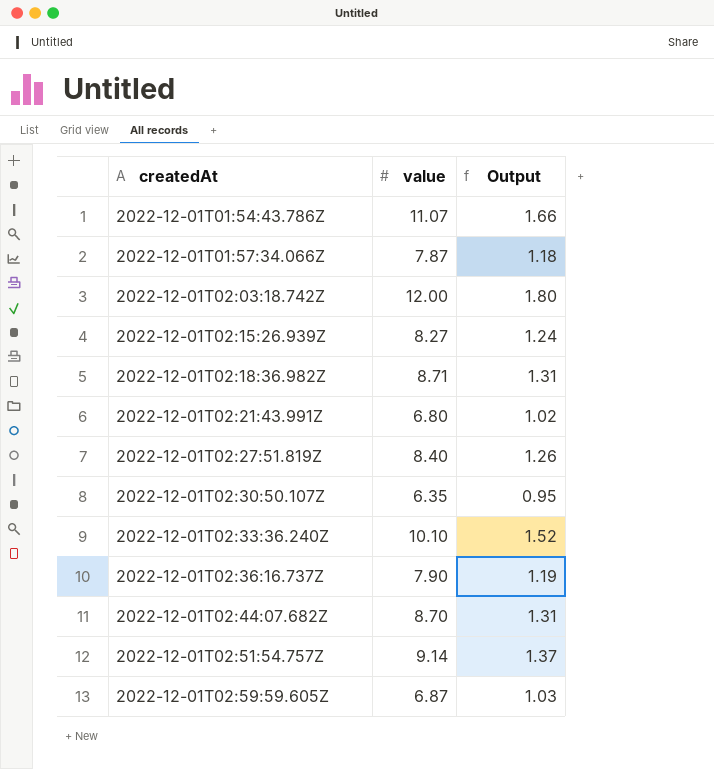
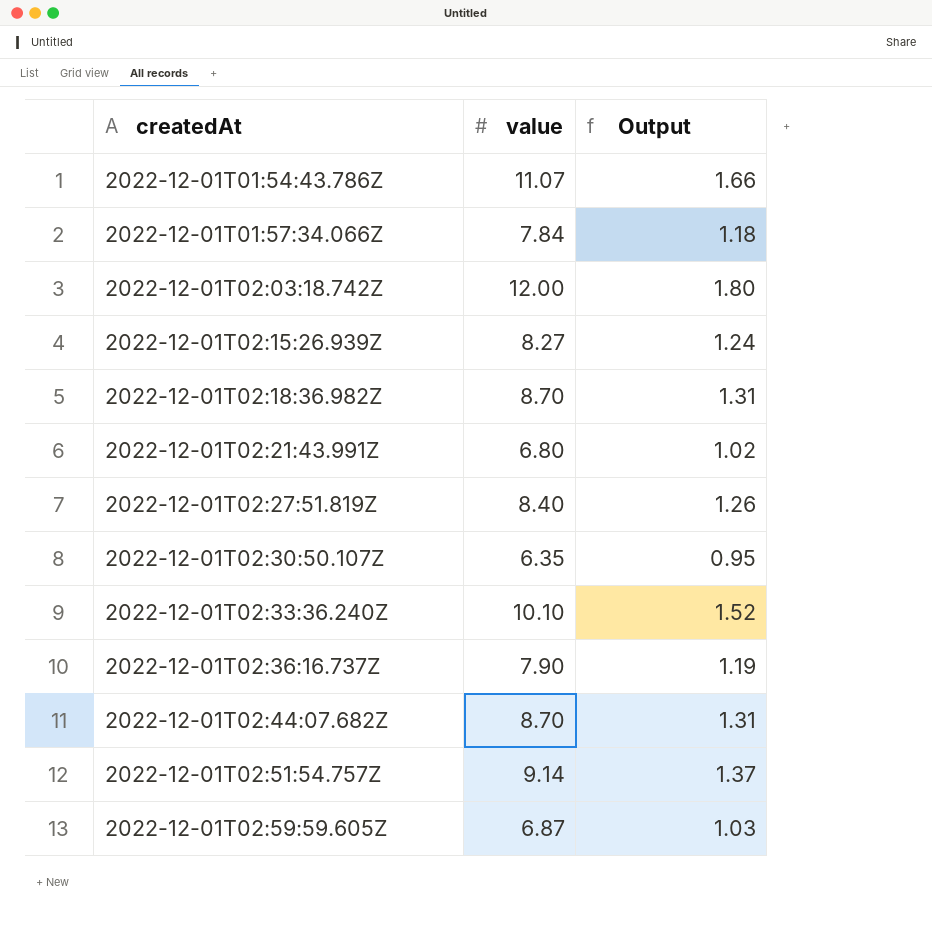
2022-12-01T01:57:34.066Z | value: 7.87 -> 7.84
2022-12-01T02:18:36.982Z | value: 8.71 -> 8.70

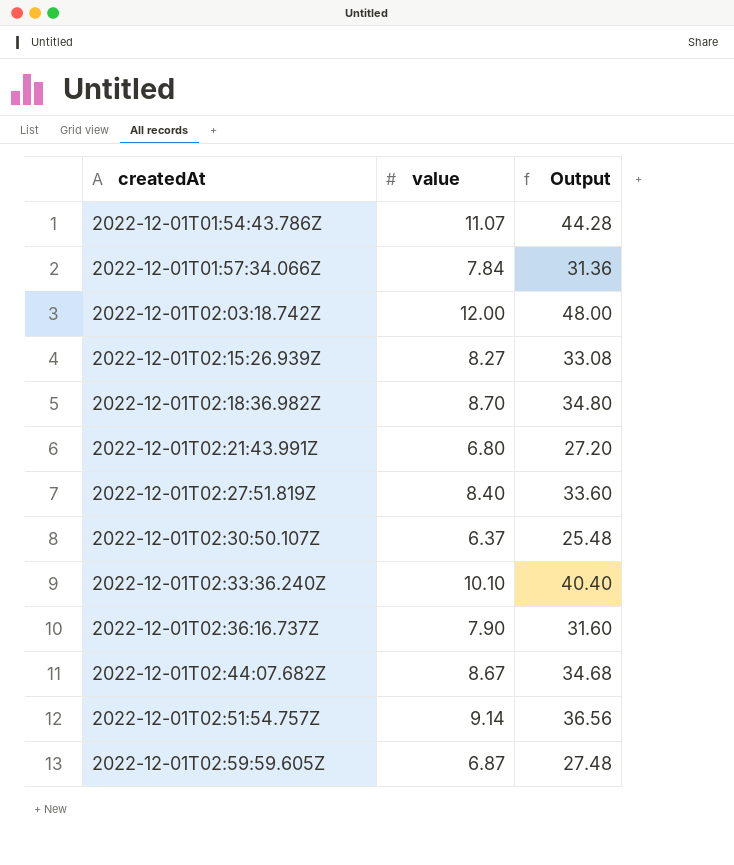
column Output | formula: [value] * 0.15 -> [value] * 4
2022-12-01T02:30:50.107Z | value: 6.35 -> 6.37
2022-12-01T02:44:07.682Z | value: 8.70 -> 8.67

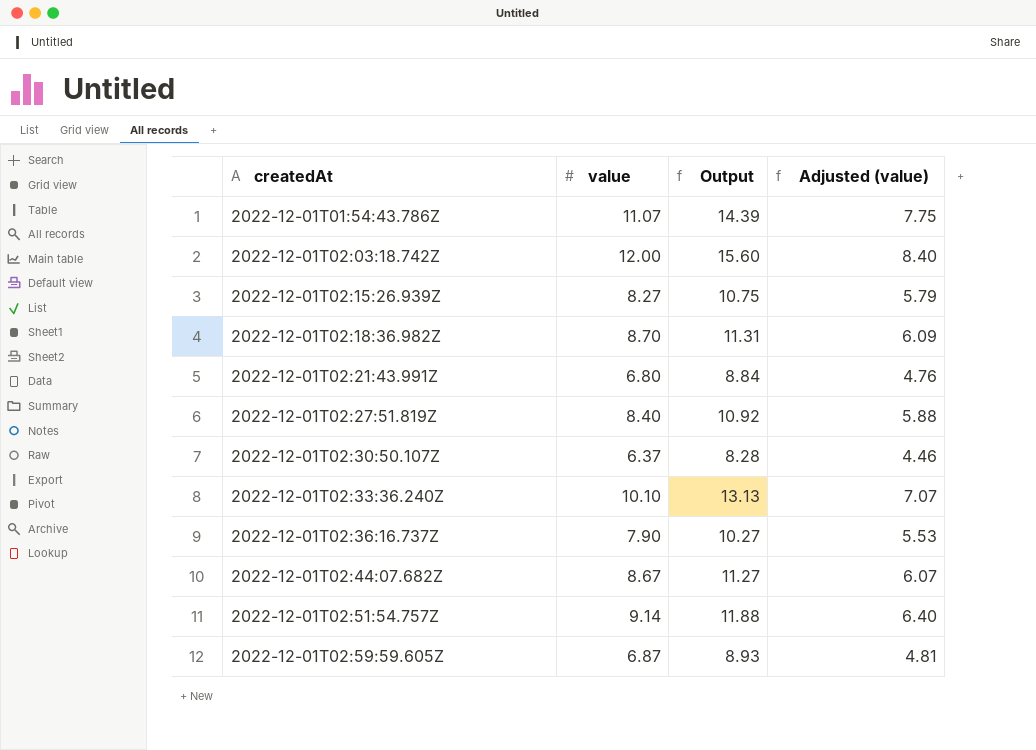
column Output | formula: [value] * 4 -> [value] * 1.3
column Adjusted (value) | formula: none -> [value] * 0.7
row 2022-12-01T01:57:34.066Z: 7.84 | 31.36 -> none

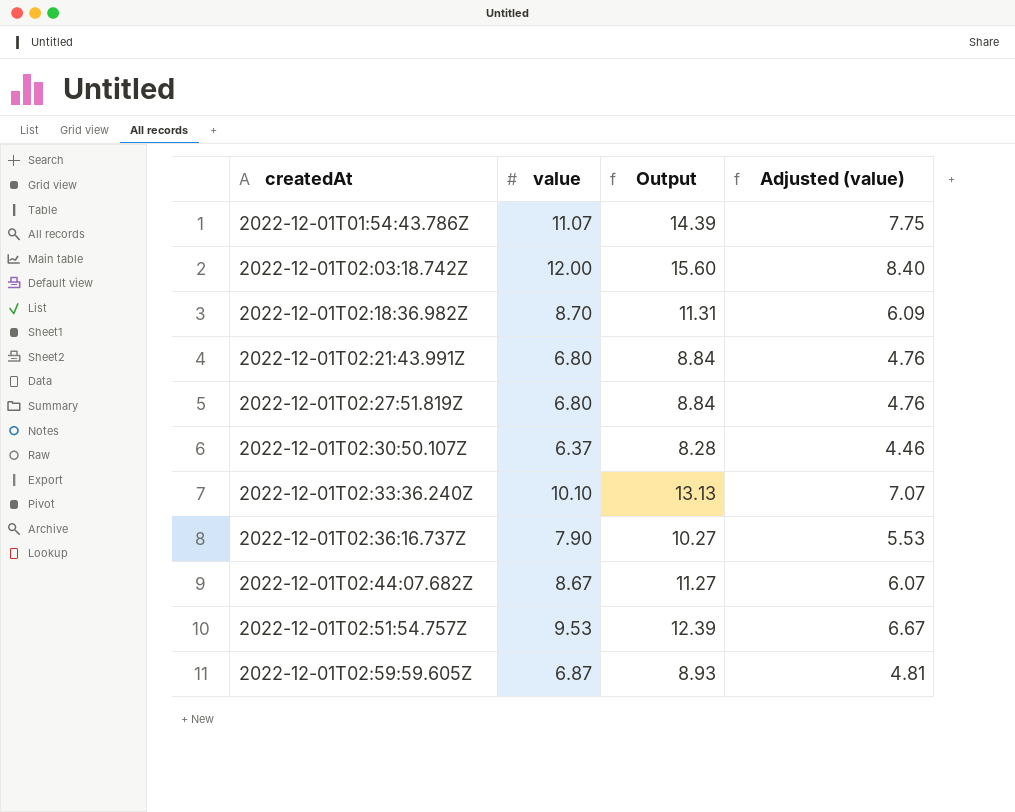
row 2022-12-01T02:15:26.939Z: 8.27 | 10.75 | 5.79 -> none
2022-12-01T02:27:51.819Z | value: 8.40 -> 6.80
2022-12-01T02:27:51.819Z | Output: 10.92 -> 8.84
2022-12-01T02:27:51.819Z | Adjusted (value): 5.88 -> 4.76
2022-12-01T02:51:54.757Z | value: 9.14 -> 9.53
2022-12-01T02:51:54.757Z | Output: 11.88 -> 12.39
2022-12-01T02:51:54.757Z | Adjusted (value): 6.40 -> 6.67

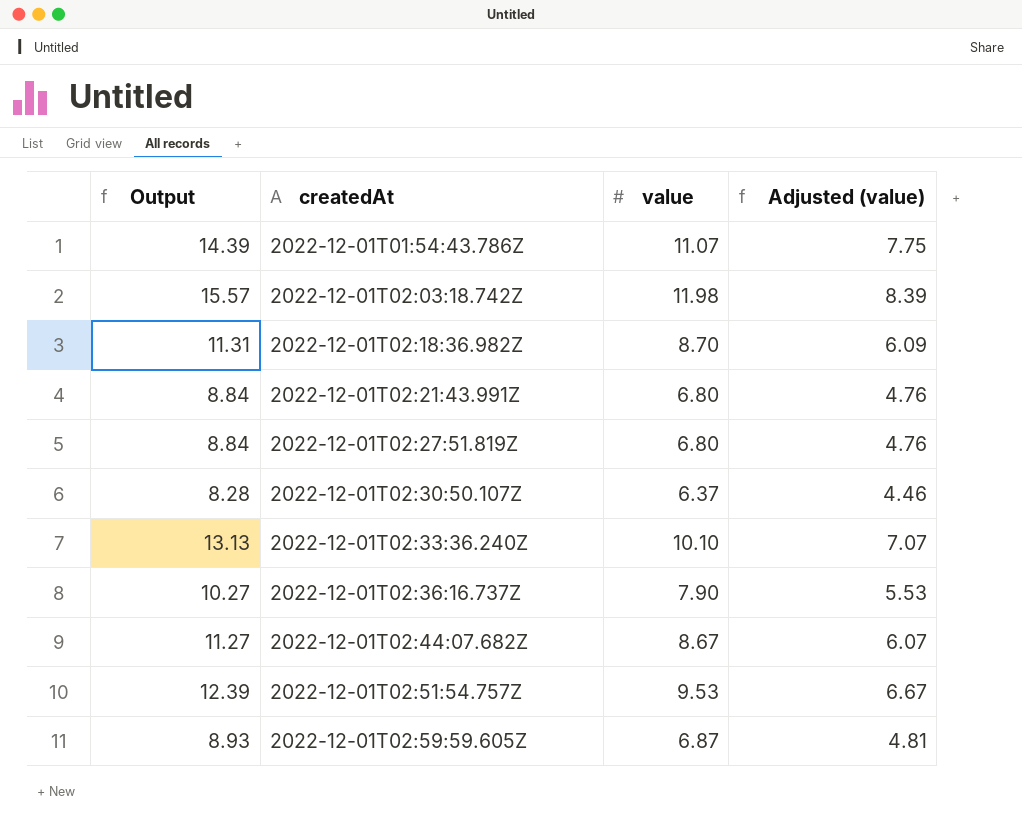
column Output | position: 3 -> 1
2022-12-01T02:03:18.742Z | Output: 15.60 -> 15.57
2022-12-01T02:03:18.742Z | value: 12.00 -> 11.98
2022-12-01T02:03:18.742Z | Adjusted (value): 8.40 -> 8.39

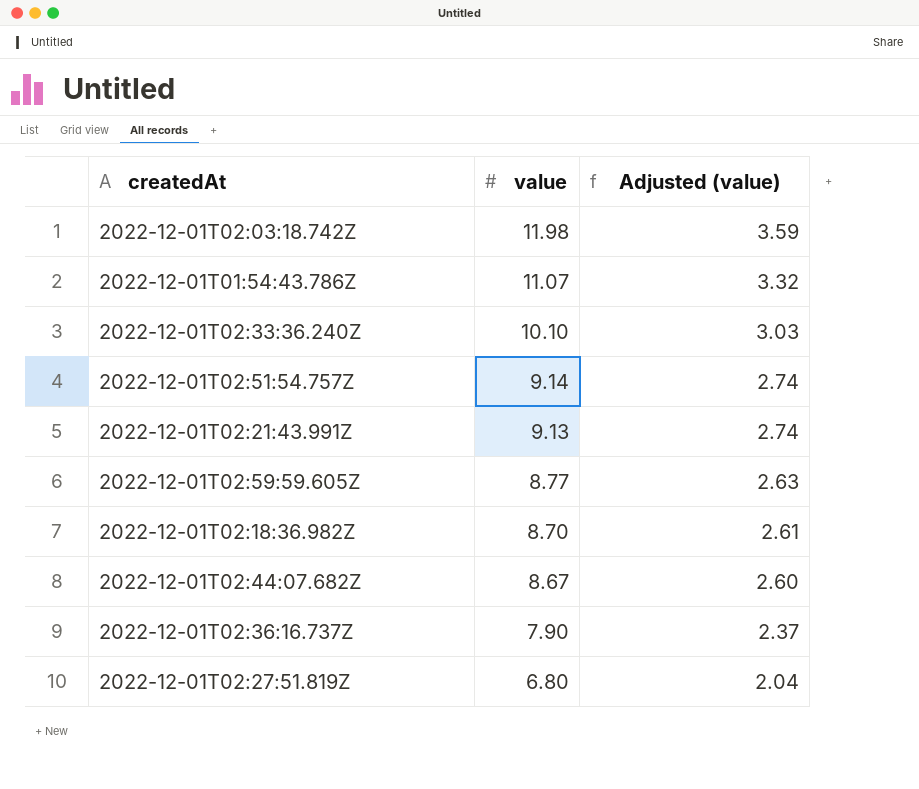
row order: createdAt ascending -> value descending
column Output | formula: [value] * 1.3 -> none
column Adjusted (value) | formula: [value] * 0.7 -> [value] * 0.3
row 2022-12-01T02:30:50.107Z: 8.28 | 6.37 | 4.46 -> none
2022-12-01T02:51:54.757Z | value: 9.53 -> 9.14
2022-12-01T02:21:43.991Z | value: 6.80 -> 9.13
2022-12-01T02:59:59.605Z | value: 6.87 -> 8.77

